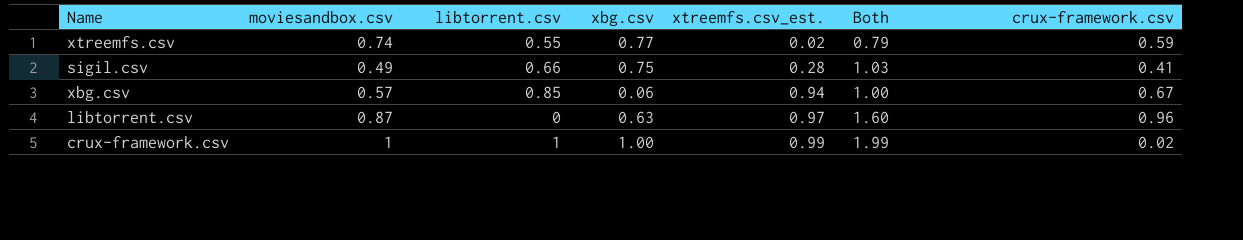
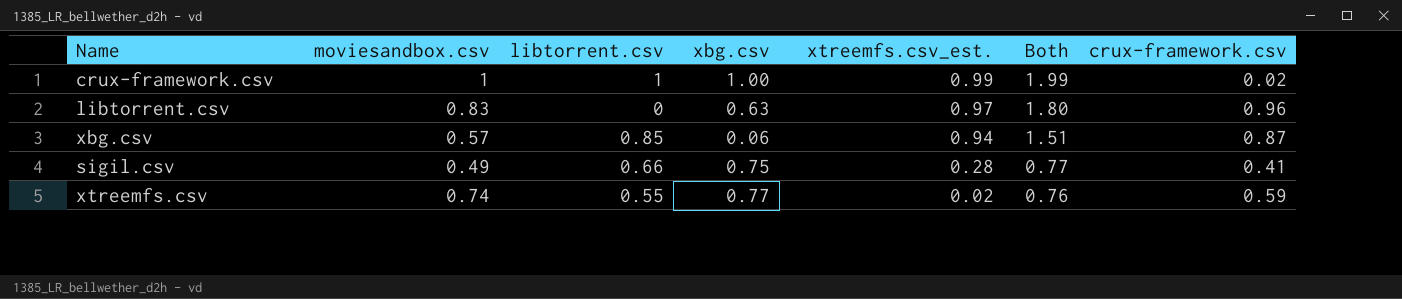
row order: xtreemfs.csv_est. ascending -> xtreemfs.csv_est. descending
column Both | formula: [xbg.csv] + [xtreemfs.csv_est.] -> [moviesandbox.csv] + [xtreemfs.csv_est.]
libtorrent.csv | moviesandbox.csv: 0.87 -> 0.83
xbg.csv | crux-framework.csv: 0.67 -> 0.87

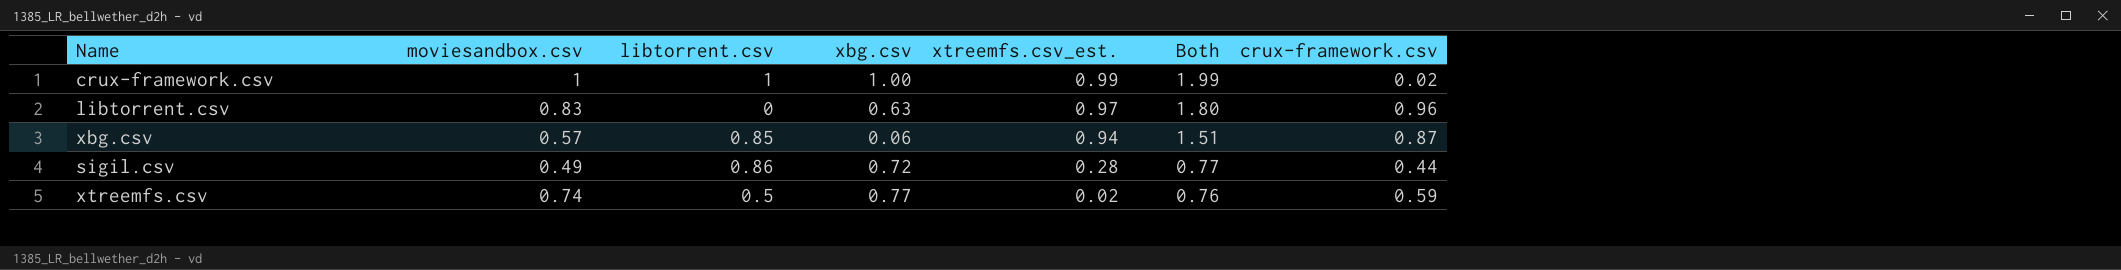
sigil.csv | libtorrent.csv: 0.66 -> 0.86
sigil.csv | xbg.csv: 0.75 -> 0.72
sigil.csv | crux-framework.csv: 0.41 -> 0.44
xtreemfs.csv | libtorrent.csv: 0.55 -> 0.5

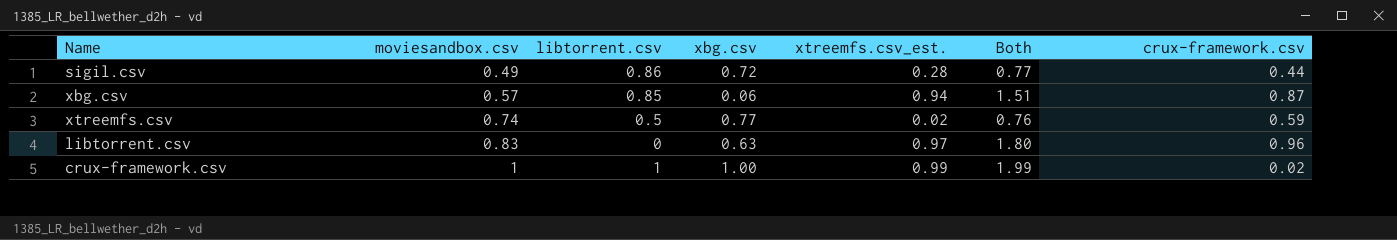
row order: xtreemfs.csv_est. descending -> moviesandbox.csv ascending

